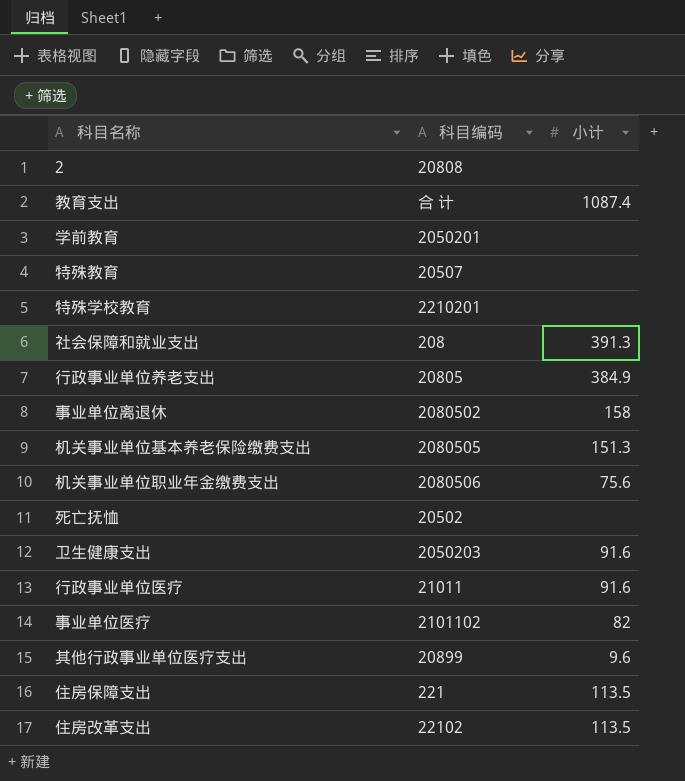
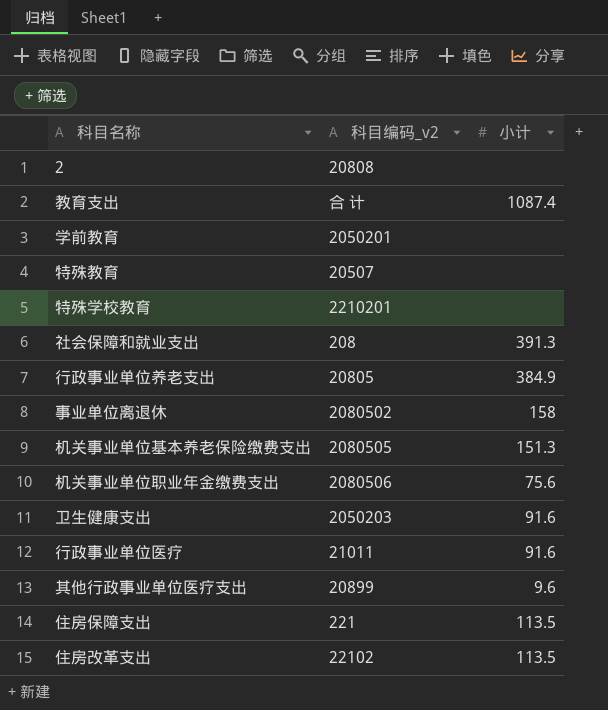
column name: 科目编码 -> 科目编码_v2
row 死亡抚恤: 20502 | none -> none
row 事业单位医疗: 2101102 | 82 -> none

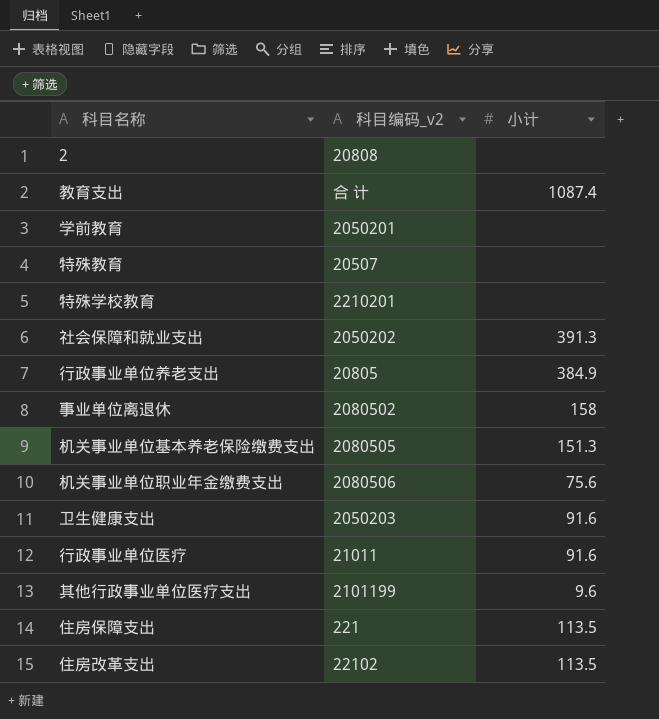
社会保障和就业支出 | 科目编码_v2: 208 -> 2050202
其他行政事业单位医疗支出 | 科目编码_v2: 20899 -> 2101199

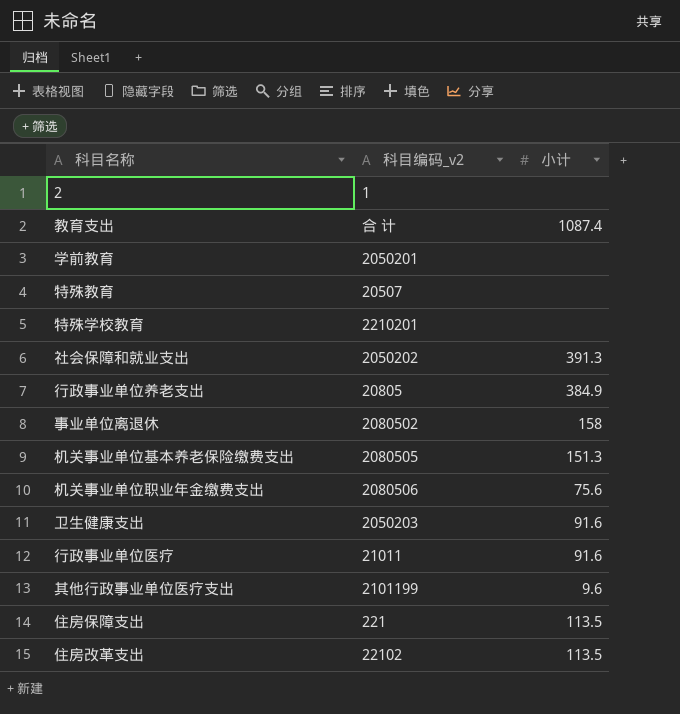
2 | 科目编码_v2: 20808 -> 1

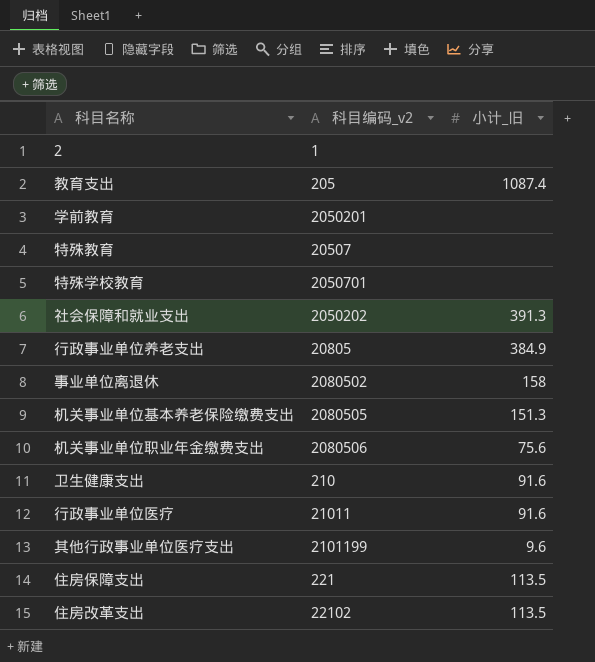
column name: 小计 -> 小计_旧
教育支出 | 科目编码_v2: 合 计 -> 205
特殊学校教育 | 科目编码_v2: 2210201 -> 2050701
卫生健康支出 | 科目编码_v2: 2050203 -> 210

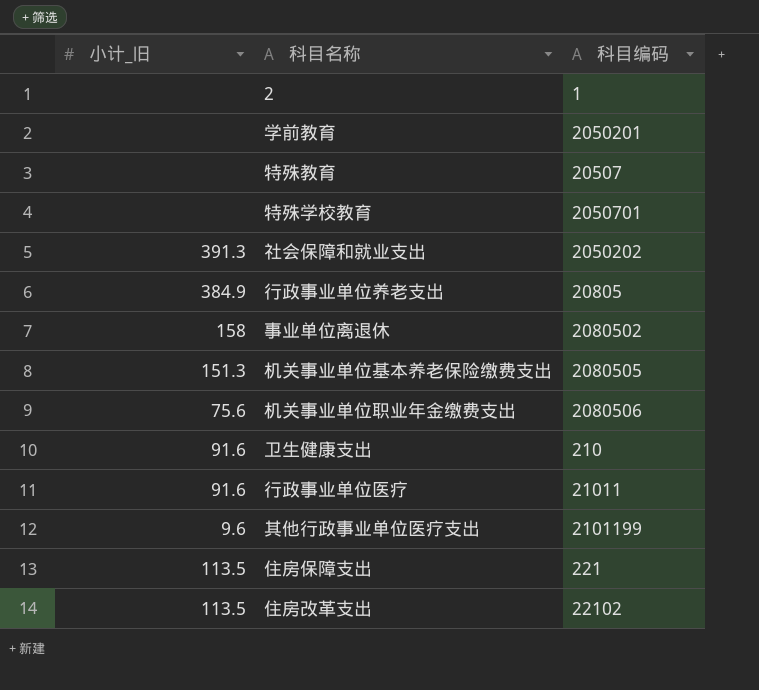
column 小计_旧 | position: 3 -> 1
column name: 科目编码_v2 -> 科目编码
row 教育支出: 205 | 1087.4 -> none

